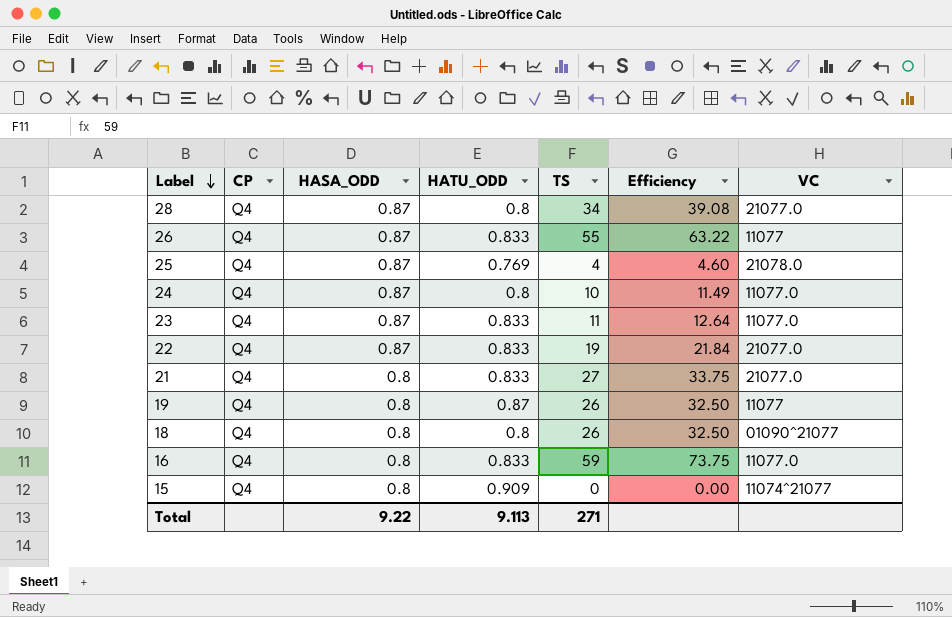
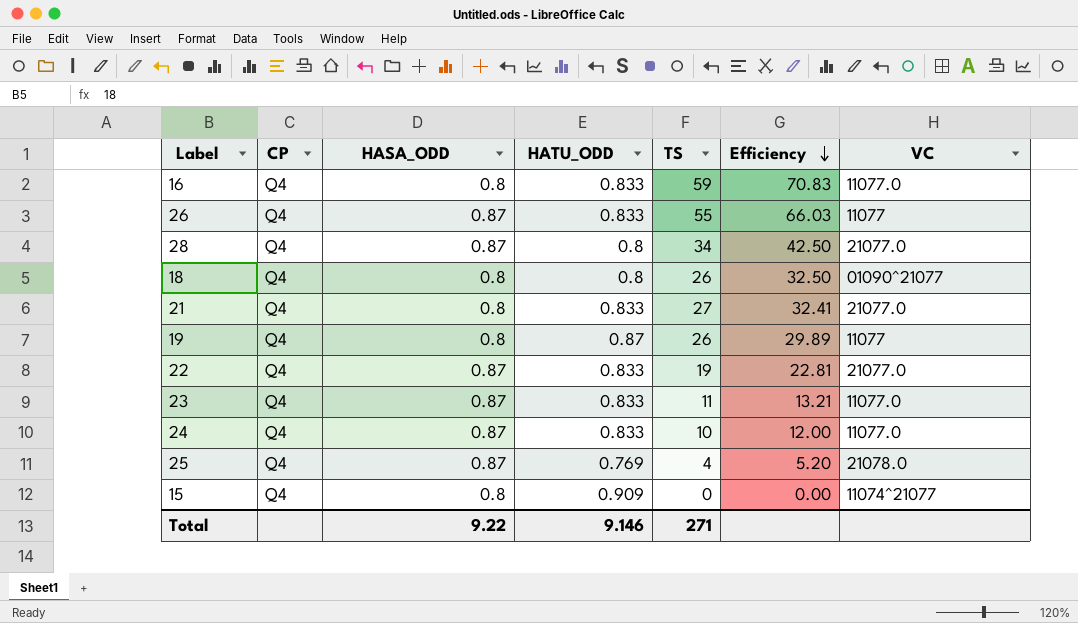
row order: Label descending -> Efficiency descending
column Efficiency | formula: [TS] / [HASA_ODD] -> [TS] / [HATU_ODD]
24 | HATU_ODD: 0.8 -> 0.833
Total | HATU_ODD: 9.113 -> 9.146

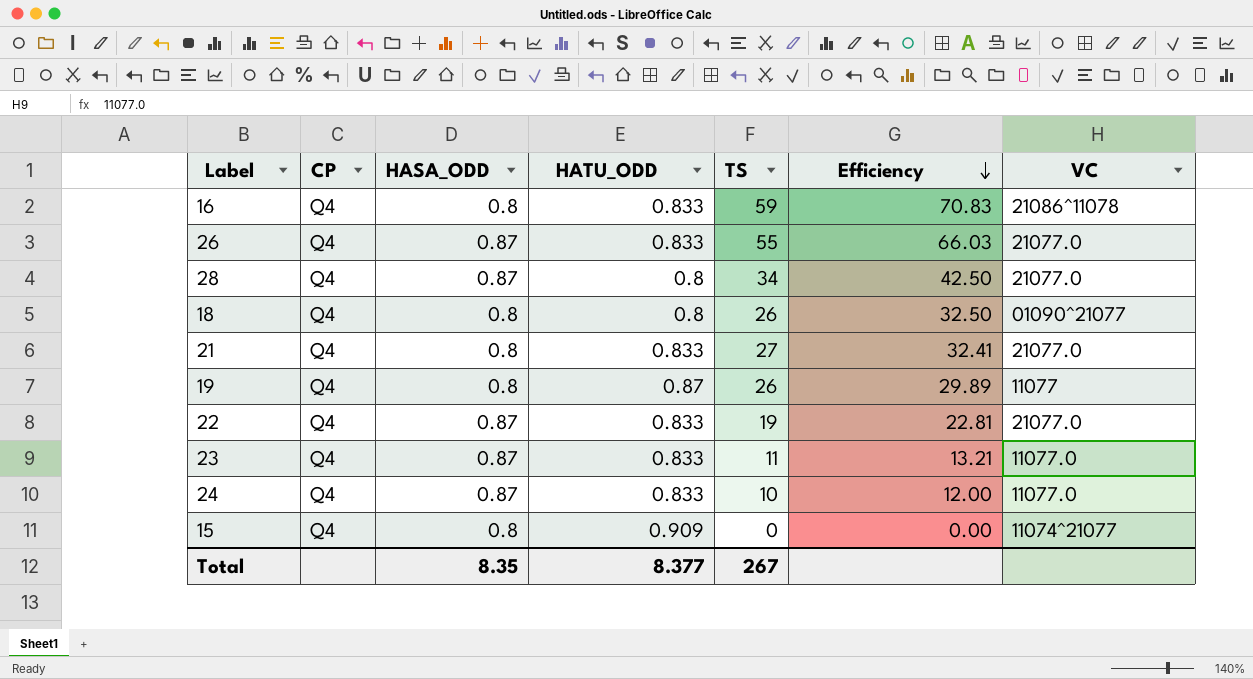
row 25: Q4 | 0.87 | 0.769 | 4 | 5.20 | 21078.0 -> none
16 | VC: 11077.0 -> 21086^11078
26 | VC: 11077 -> 21077.0
Total | HASA_ODD: 9.22 -> 8.35
Total | HATU_ODD: 9.146 -> 8.377
Total | TS: 271 -> 267

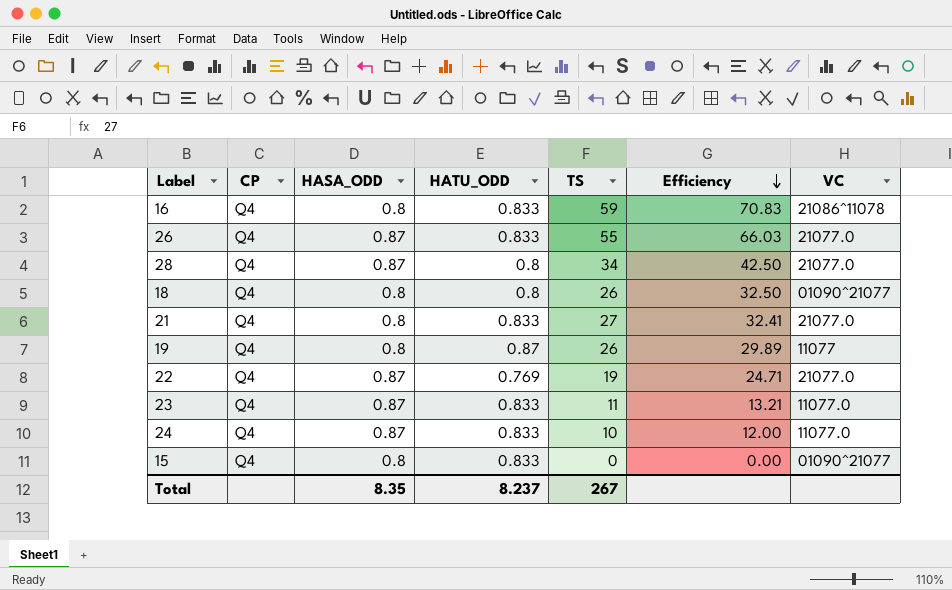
22 | HATU_ODD: 0.833 -> 0.769
22 | Efficiency: 22.81 -> 24.71
15 | HATU_ODD: 0.909 -> 0.833
15 | VC: 11074^21077 -> 01090^21077
Total | HATU_ODD: 8.377 -> 8.237

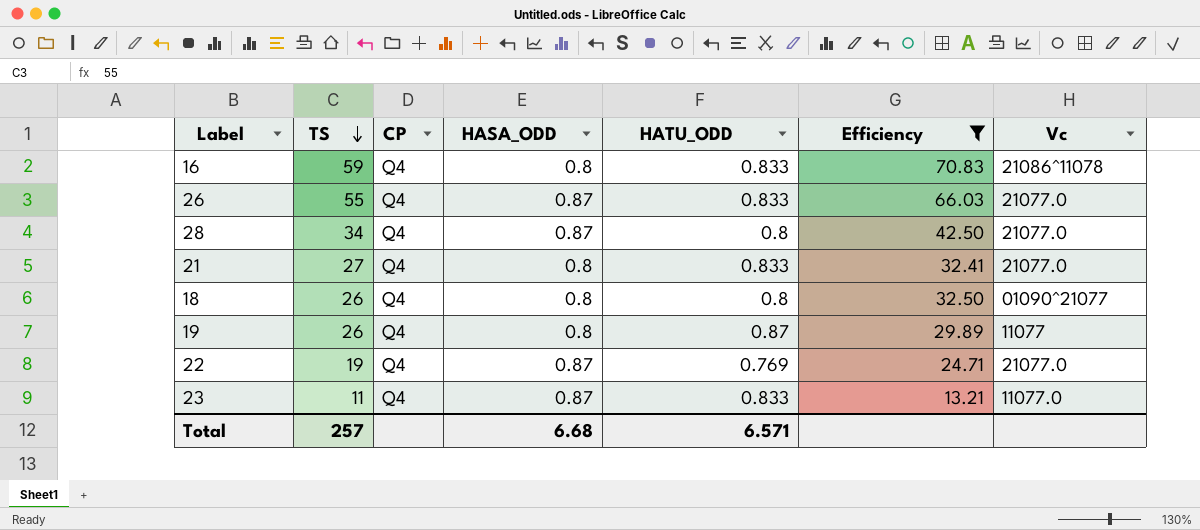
filter: none -> Efficiency >= 13.21
row order: Efficiency descending -> TS descending
column TS | position: 5 -> 2
column name: VC -> Vc
Total | TS: 267 -> 257
Total | HASA_ODD: 8.35 -> 6.68
Total | HATU_ODD: 8.237 -> 6.571

